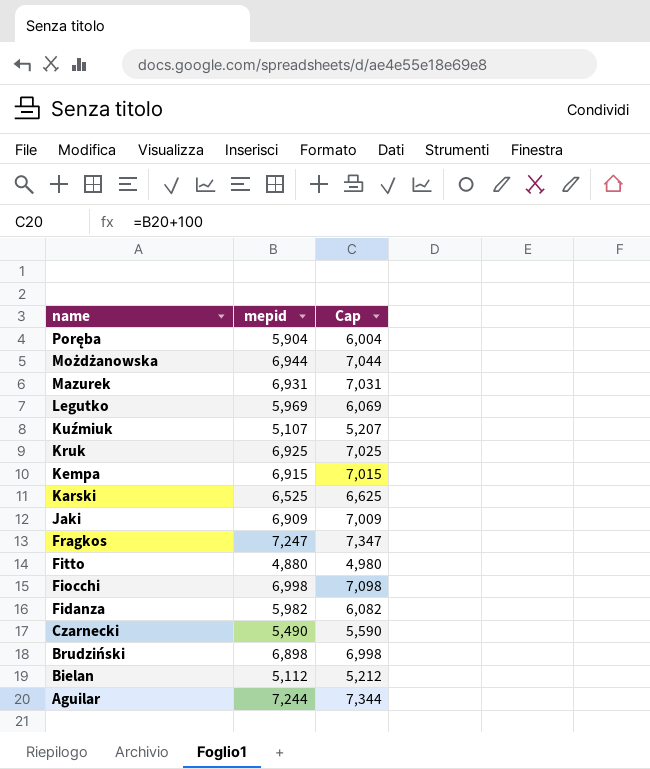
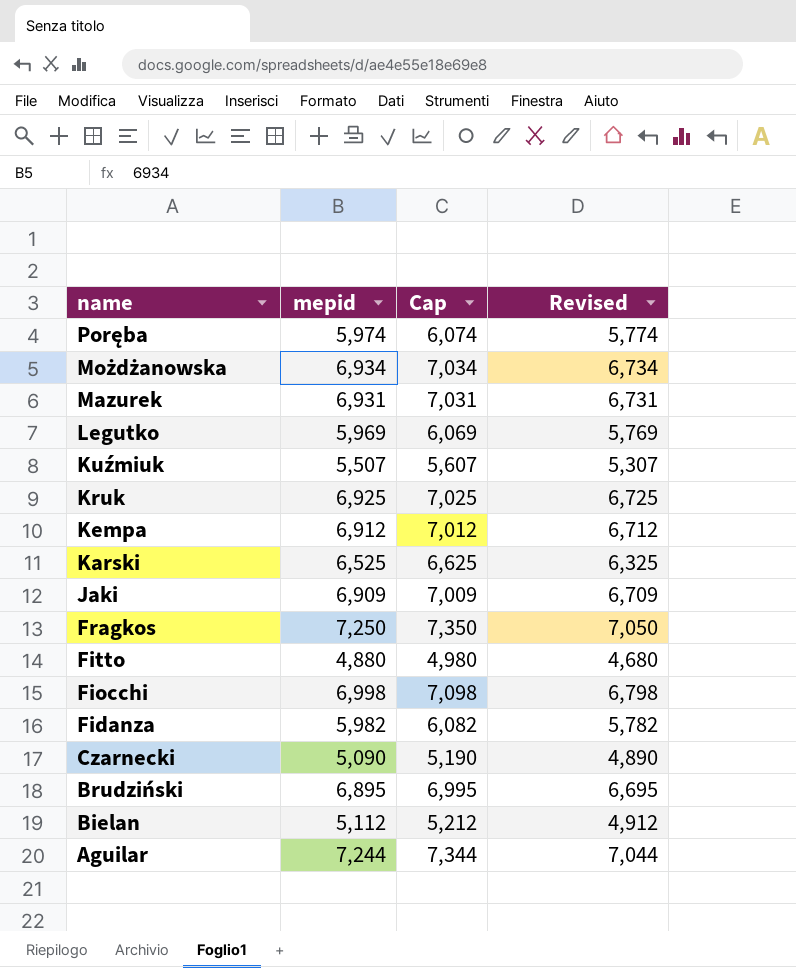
column Revised | formula: none -> [mepid] - 200
Poręba | mepid: 5,904 -> 5,974
Poręba | Cap: 6,004 -> 6,074
Możdżanowska | mepid: 6,944 -> 6,934
Możdżanowska | Cap: 7,044 -> 7,034
Kuźmiuk | mepid: 5,107 -> 5,507
Kuźmiuk | Cap: 5,207 -> 5,607
Kempa | mepid: 6,915 -> 6,912
Kempa | Cap: 7,015 -> 7,012
Fragkos | mepid: 7,247 -> 7,250
Fragkos | Cap: 7,347 -> 7,350
Czarnecki | mepid: 5,490 -> 5,090
Czarnecki | Cap: 5,590 -> 5,190
Brudziński | mepid: 6,898 -> 6,895
Brudziński | Cap: 6,998 -> 6,995

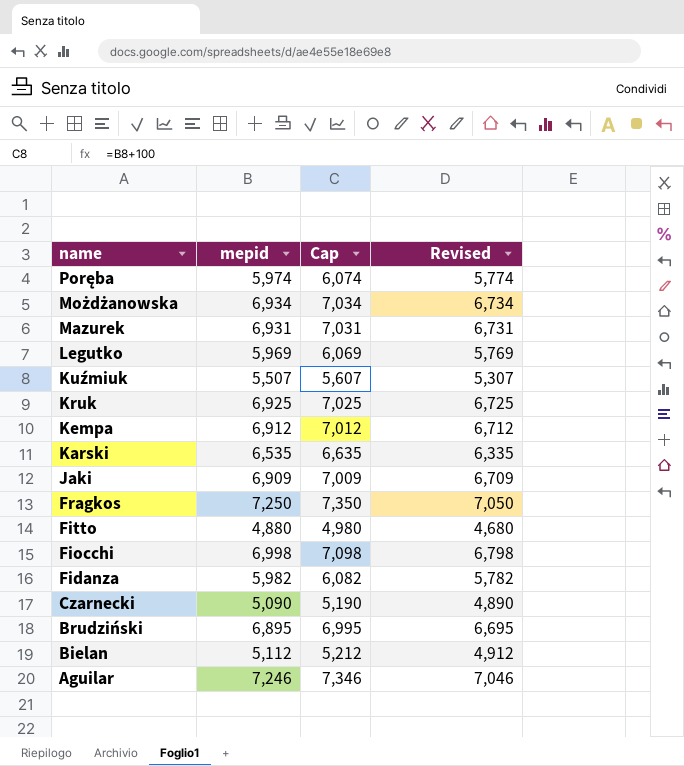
Karski | mepid: 6,525 -> 6,535
Karski | Cap: 6,625 -> 6,635
Karski | Revised: 6,325 -> 6,335
Aguilar | mepid: 7,244 -> 7,246
Aguilar | Cap: 7,344 -> 7,346
Aguilar | Revised: 7,044 -> 7,046

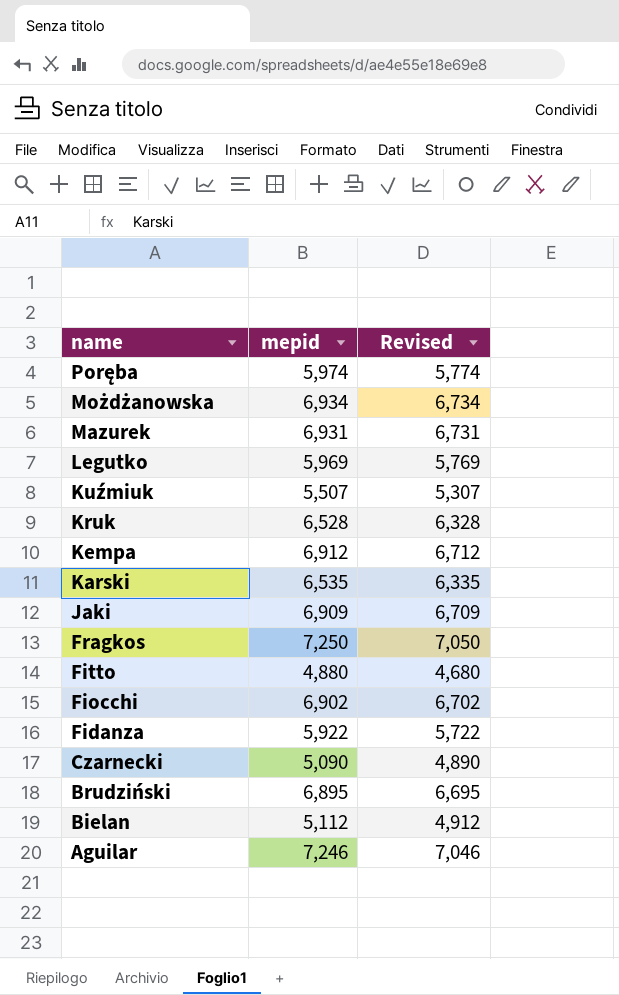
column Cap | formula: [mepid] + 100 -> none
Kruk | mepid: 6,925 -> 6,528
Kruk | Revised: 6,725 -> 6,328
Fiocchi | mepid: 6,998 -> 6,902
Fiocchi | Revised: 6,798 -> 6,702
Fidanza | mepid: 5,982 -> 5,922
Fidanza | Revised: 5,782 -> 5,722

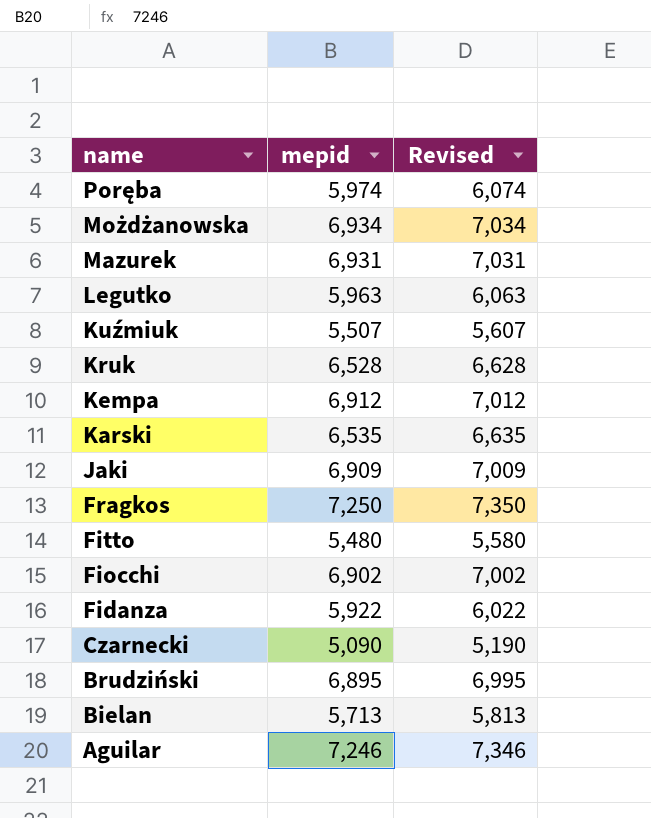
column Revised | formula: [mepid] - 200 -> [mepid] + 100
Legutko | mepid: 5,969 -> 5,963
Fitto | mepid: 4,880 -> 5,480
Bielan | mepid: 5,112 -> 5,713

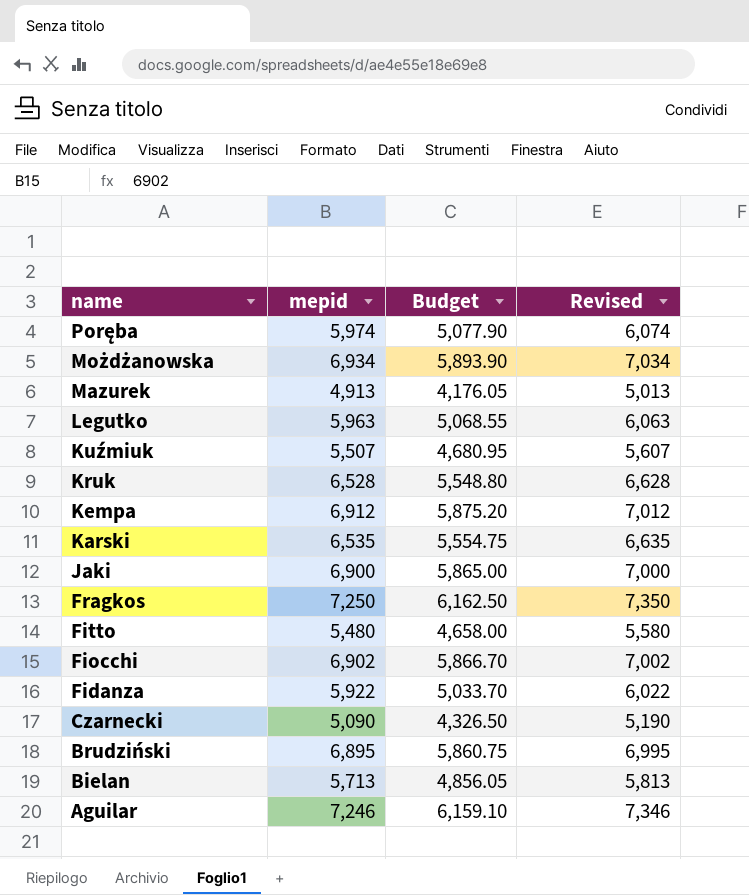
column Budget | formula: none -> [mepid] * 0.85
Mazurek | mepid: 6,931 -> 4,913
Mazurek | Revised: 7,031 -> 5,013
Jaki | mepid: 6,909 -> 6,900
Jaki | Revised: 7,009 -> 7,000

